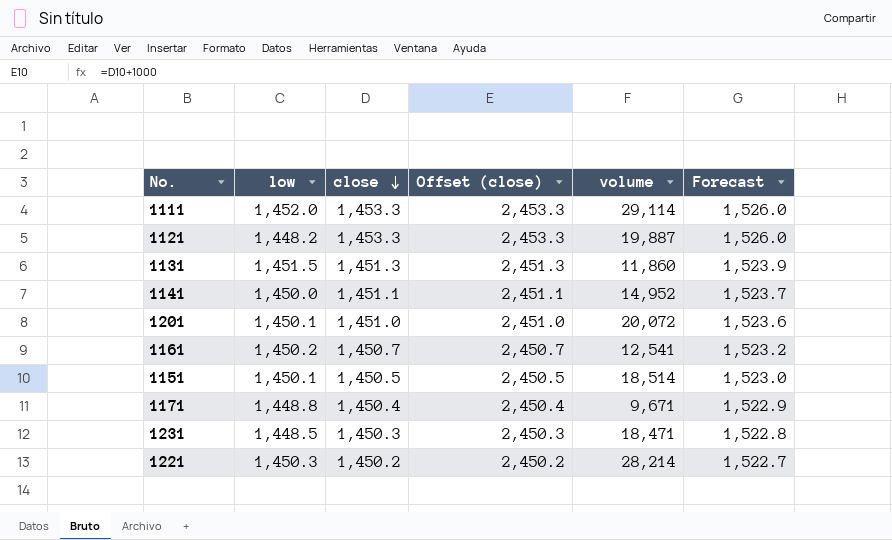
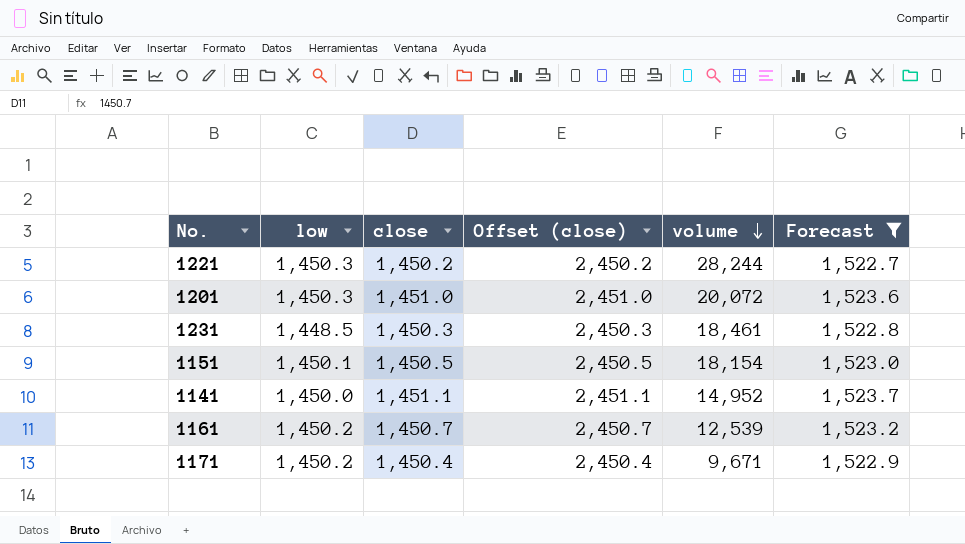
filter: none -> Forecast <= 1,523.7
row order: close descending -> volume descending
1221 | volume: 28,214 -> 28,244
1201 | low: 1,450.1 -> 1,450.3
1231 | volume: 18,471 -> 18,461
1151 | volume: 18,514 -> 18,154
1161 | volume: 12,541 -> 12,539
1171 | low: 1,448.8 -> 1,450.2

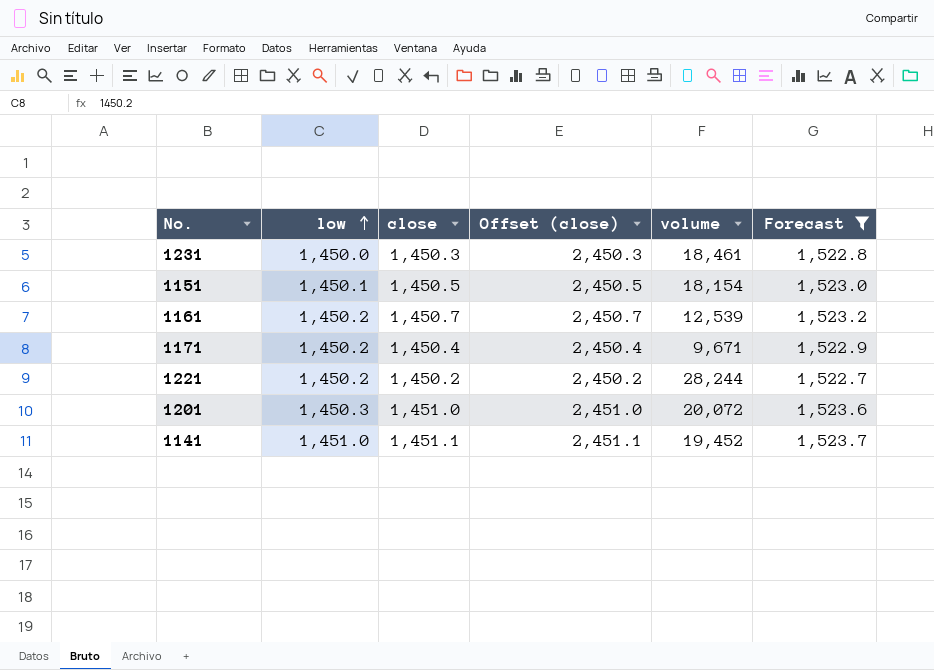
row order: volume descending -> low ascending
1231 | low: 1,448.5 -> 1,450.0
1221 | low: 1,450.3 -> 1,450.2
1141 | low: 1,450.0 -> 1,451.0
1141 | volume: 14,952 -> 19,452

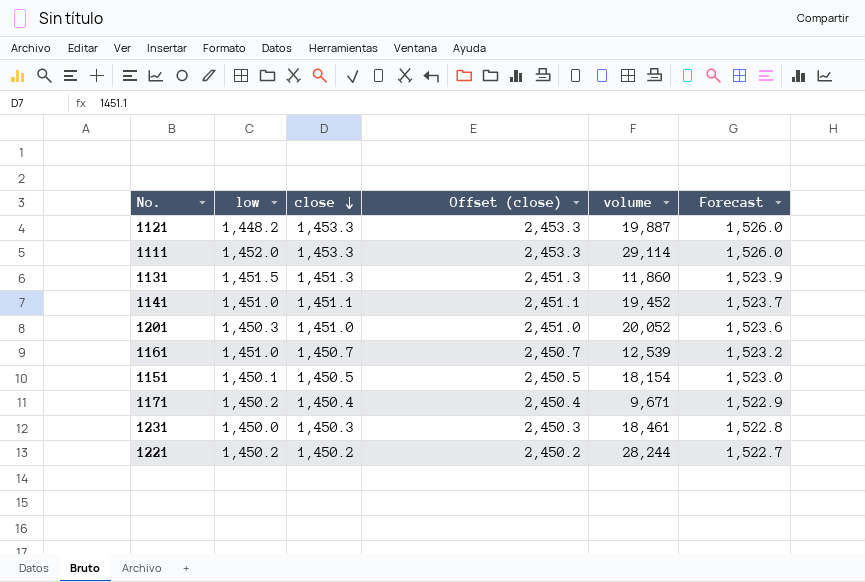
filter: Forecast <= 1,523.7 -> none
row order: low ascending -> close descending
1201 | volume: 20,072 -> 20,052
1161 | low: 1,450.2 -> 1,451.0

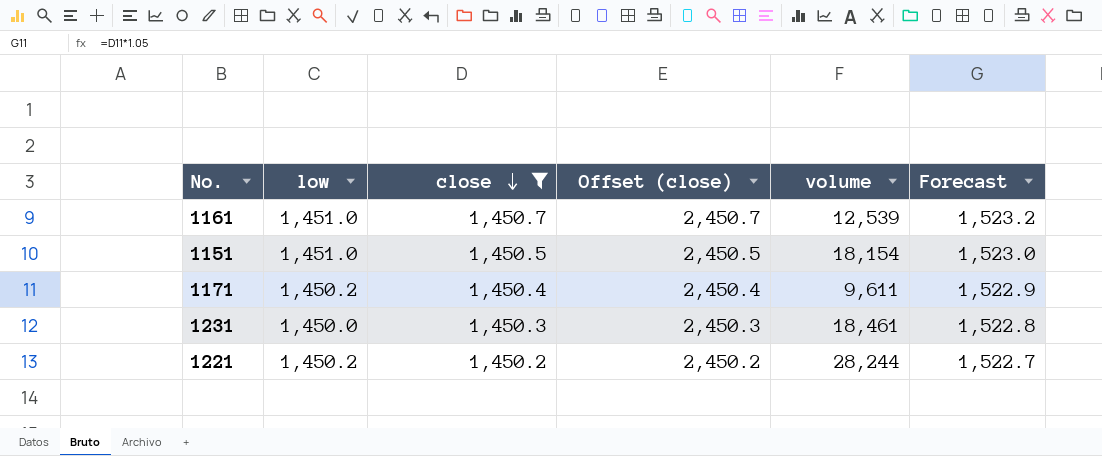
filter: none -> close <= 1,450.7
1151 | low: 1,450.1 -> 1,451.0
1171 | volume: 9,671 -> 9,611

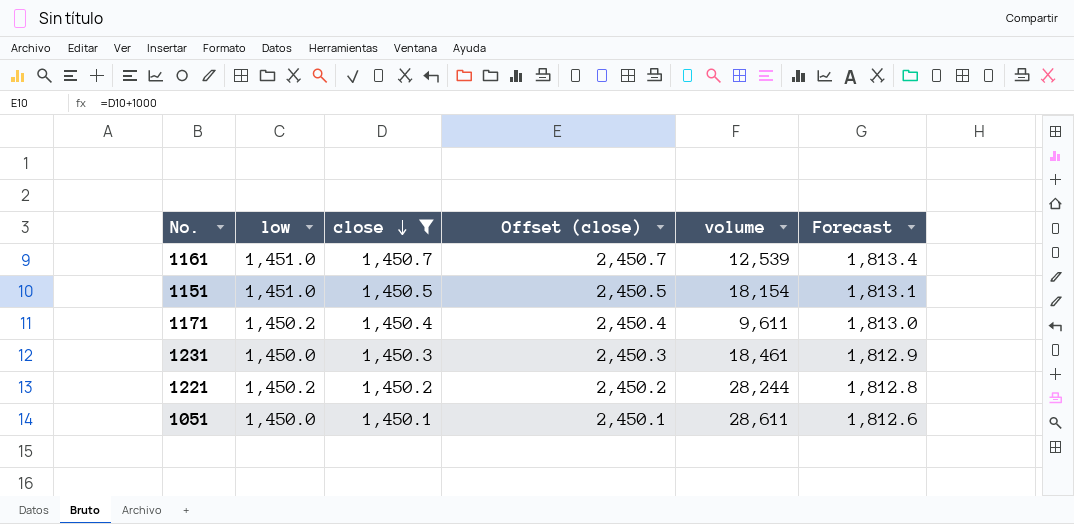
column Forecast | formula: [close] * 1.05 -> [close] * 1.25
row 1051: none -> 1,450.0 | 1,450.1 | 2,450.1 | 28,611 | 1,812.6

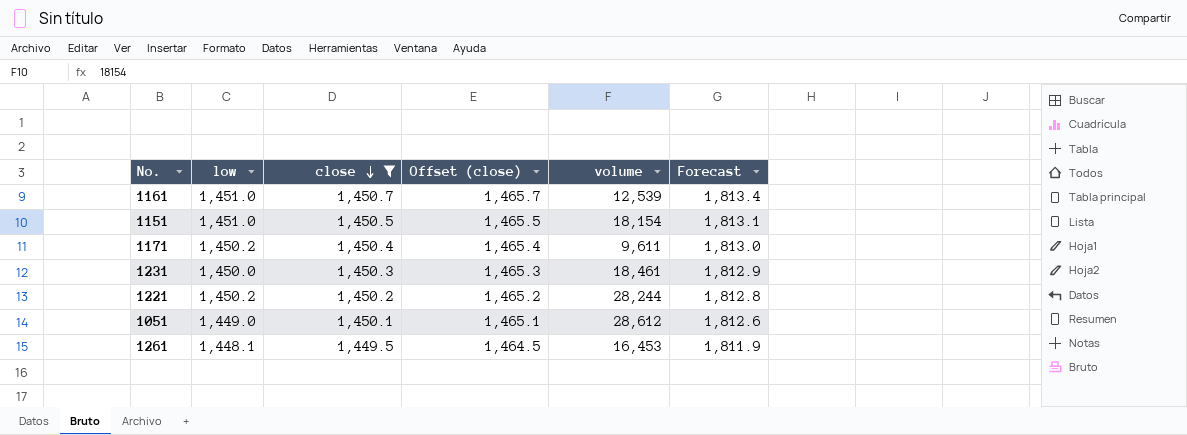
column Offset (close) | formula: [close] + 1000 -> [close] + 15
1051 | low: 1,450.0 -> 1,449.0
1051 | volume: 28,611 -> 28,612
row 1261: none -> 1,448.1 | 1,449.5 | 1,464.5 | 16,453 | 1,811.9

